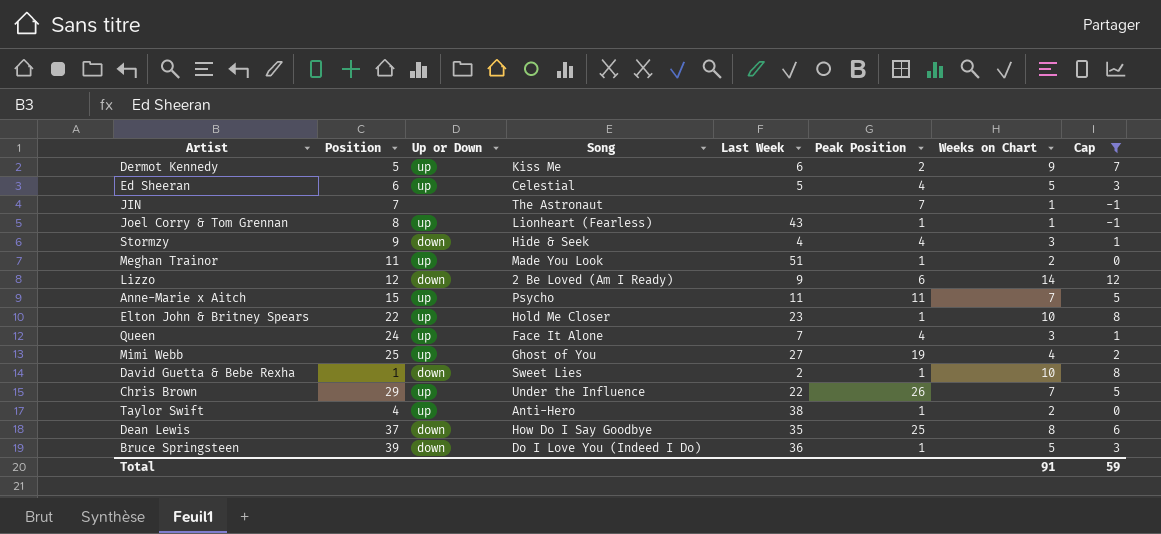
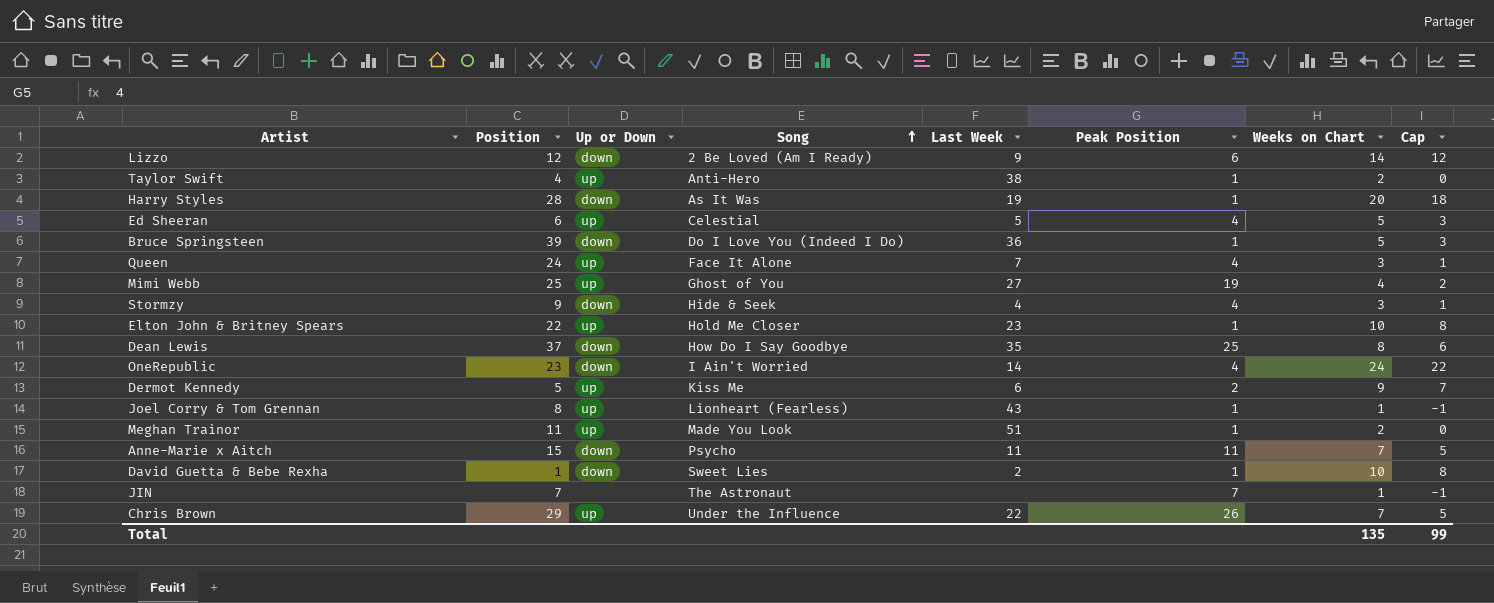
filter: Cap <= 12 -> none
row order: none -> Song ascending
Anne-Marie x Aitch | Up or Down: up -> down
Total | Weeks on Chart: 91 -> 135
Total | Cap: 59 -> 99

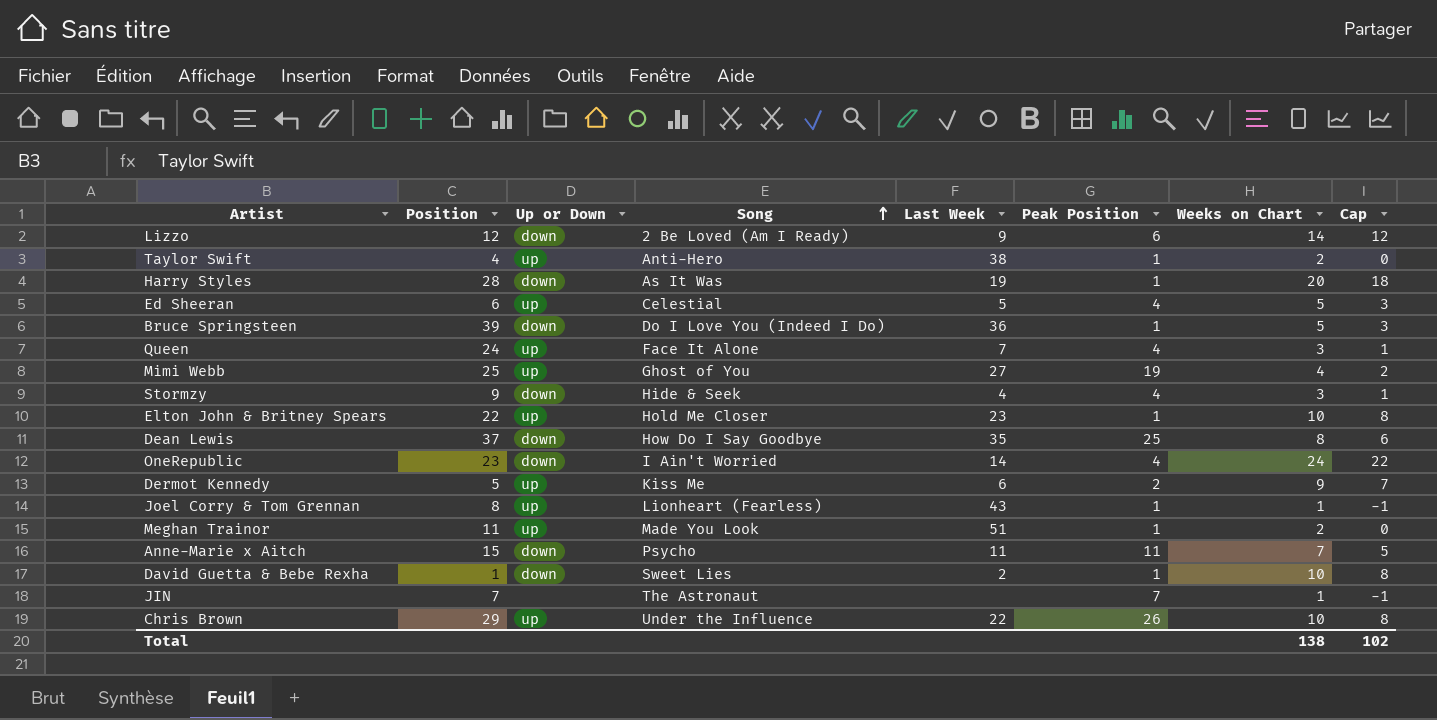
Chris Brown | Weeks on Chart: 7 -> 10
Chris Brown | Cap: 5 -> 8
Total | Weeks on Chart: 135 -> 138
Total | Cap: 99 -> 102

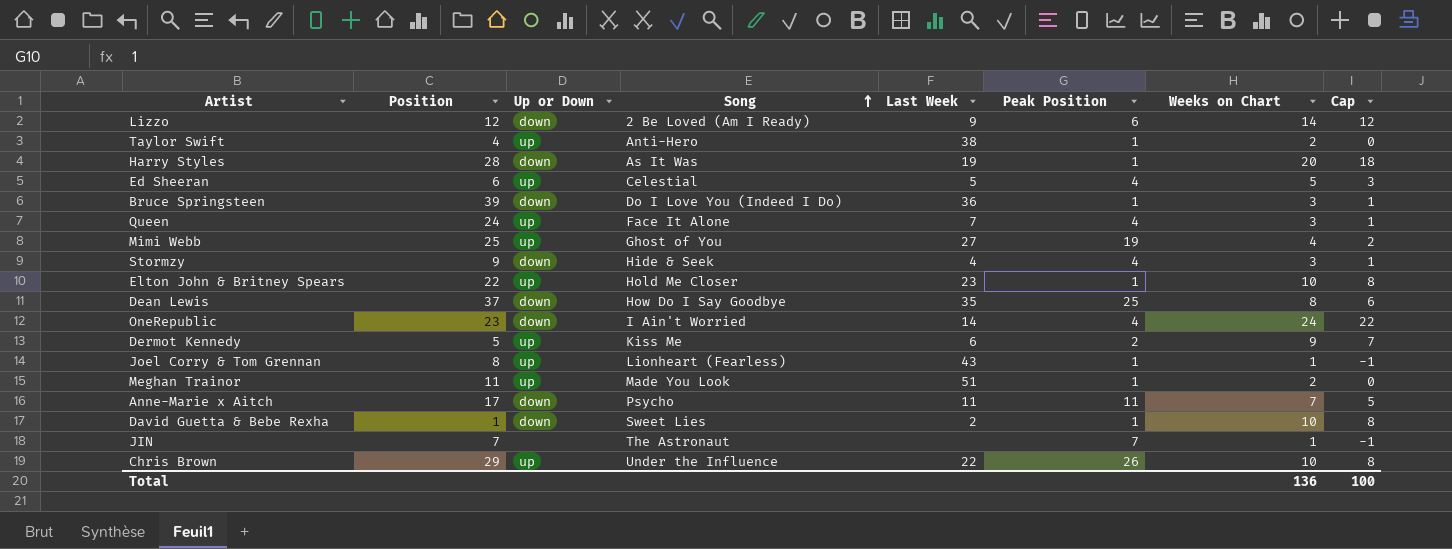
Bruce Springsteen | Weeks on Chart: 5 -> 3
Bruce Springsteen | Cap: 3 -> 1
Anne-Marie x Aitch | Position: 15 -> 17
Total | Weeks on Chart: 138 -> 136
Total | Cap: 102 -> 100

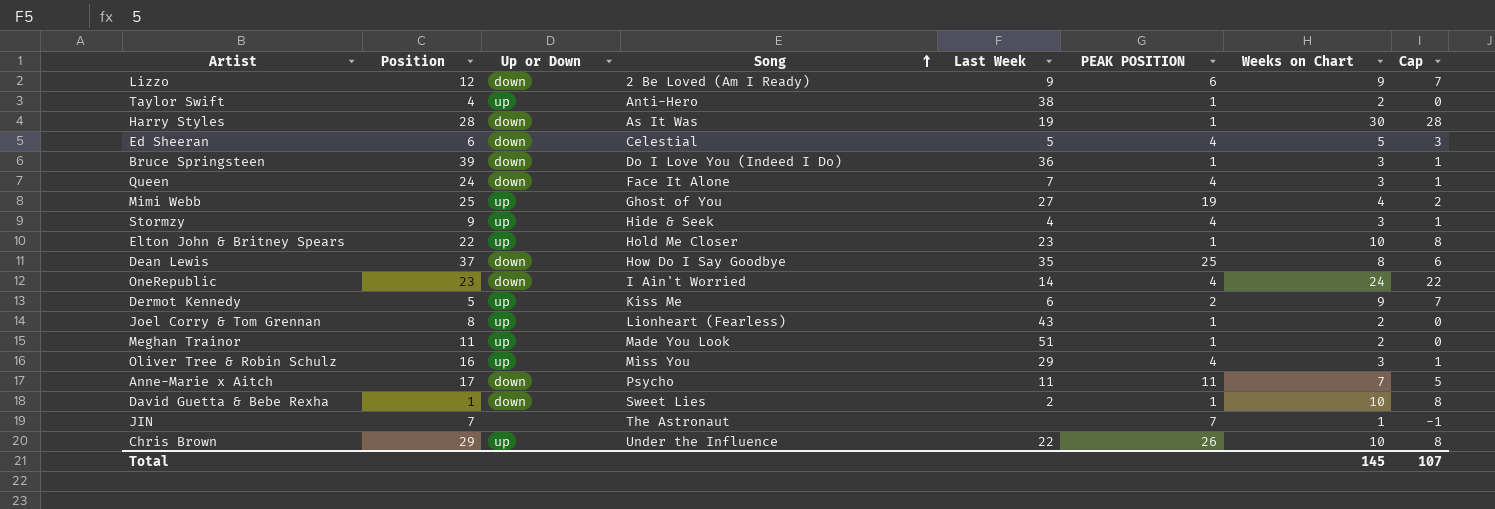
column name: Peak Position -> PEAK POSITION
Lizzo | Weeks on Chart: 14 -> 9
Lizzo | Cap: 12 -> 7
Harry Styles | Weeks on Chart: 20 -> 30
Harry Styles | Cap: 18 -> 28
Ed Sheeran | Up or Down: up -> down
Queen | Up or Down: up -> down
Stormzy | Up or Down: down -> up
Joel Corry & Tom Grennan | Weeks on Chart: 1 -> 2
Joel Corry & Tom Grennan | Cap: -1 -> 0
row Oliver Tree & Robin Schulz: none -> 16 | up | Miss You | 29 | 4 | 3 | 1
Total | Weeks on Chart: 136 -> 145
Total | Cap: 100 -> 107

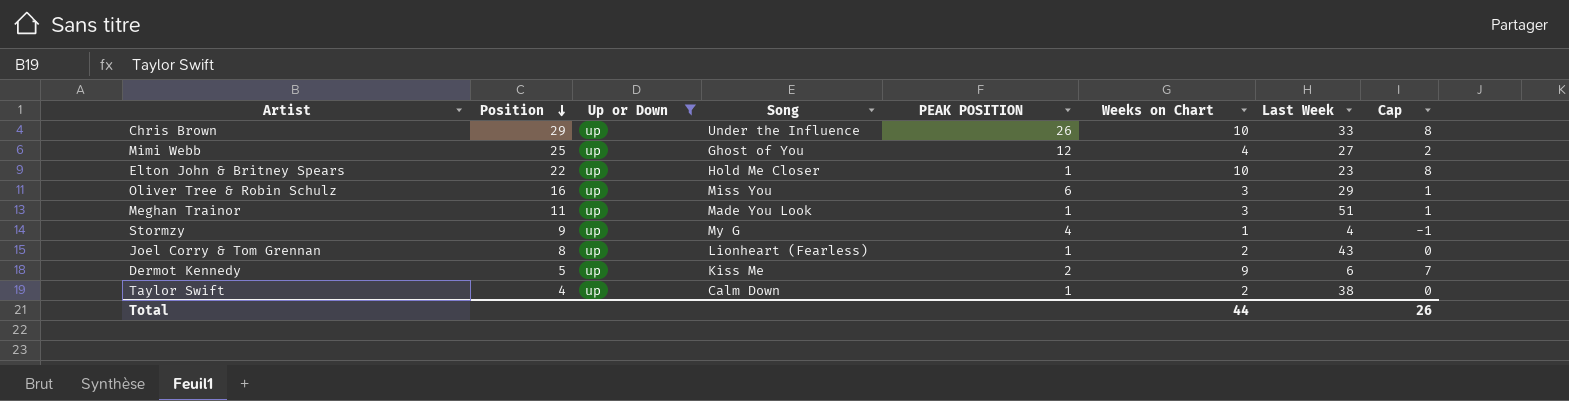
filter: none -> Up or Down = up
row order: Song ascending -> Position descending
column Last Week | position: 5 -> 7
Chris Brown | Last Week: 22 -> 33
Mimi Webb | PEAK POSITION: 19 -> 12
Oliver Tree & Robin Schulz | PEAK POSITION: 4 -> 6
Meghan Trainor | Weeks on Chart: 2 -> 3
Meghan Trainor | Cap: 0 -> 1
Stormzy | Song: Hide & Seek -> My G
Stormzy | Weeks on Chart: 3 -> 1
Stormzy | Cap: 1 -> -1
Taylor Swift | Song: Anti-Hero -> Calm Down
Total | Weeks on Chart: 145 -> 44
Total | Cap: 107 -> 26

